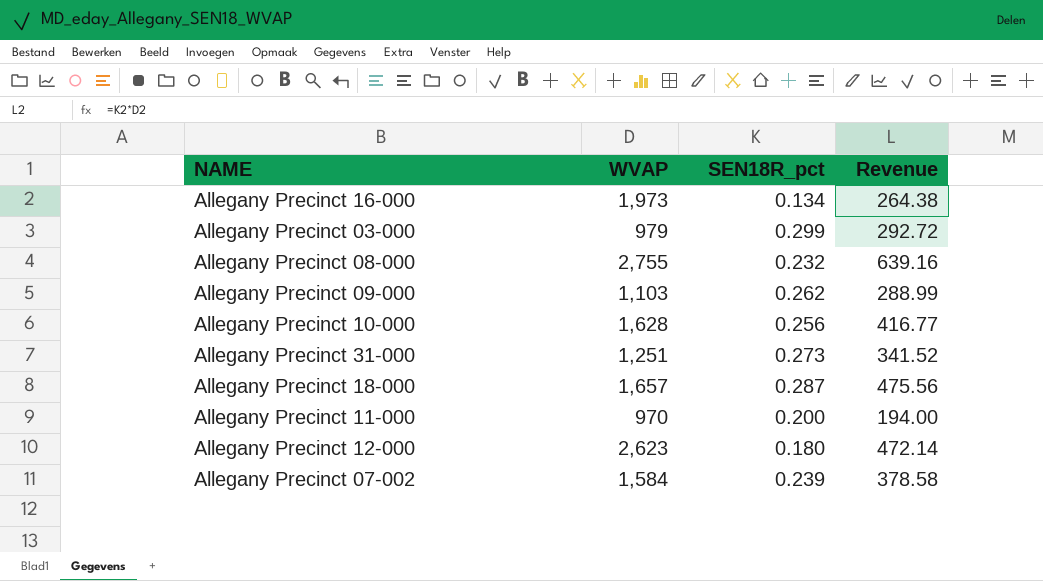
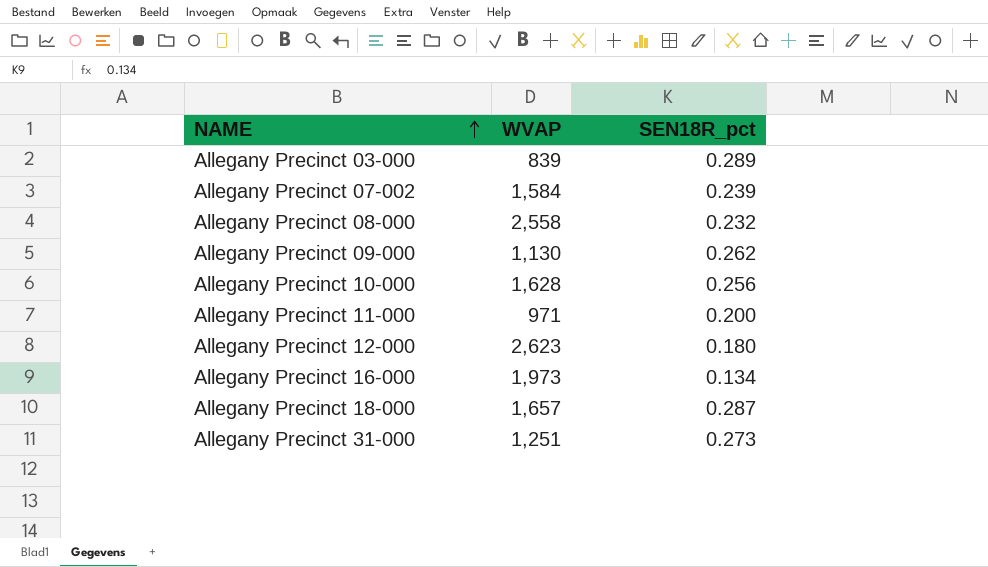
row order: none -> NAME ascending
column Revenue | formula: [WVAP] * [SEN18R_pct] -> none
Allegany Precinct 03-000 | WVAP: 979 -> 839
Allegany Precinct 03-000 | SEN18R_pct: 0.299 -> 0.289
Allegany Precinct 08-000 | WVAP: 2,755 -> 2,558
Allegany Precinct 09-000 | WVAP: 1,103 -> 1,130
Allegany Precinct 11-000 | WVAP: 970 -> 971

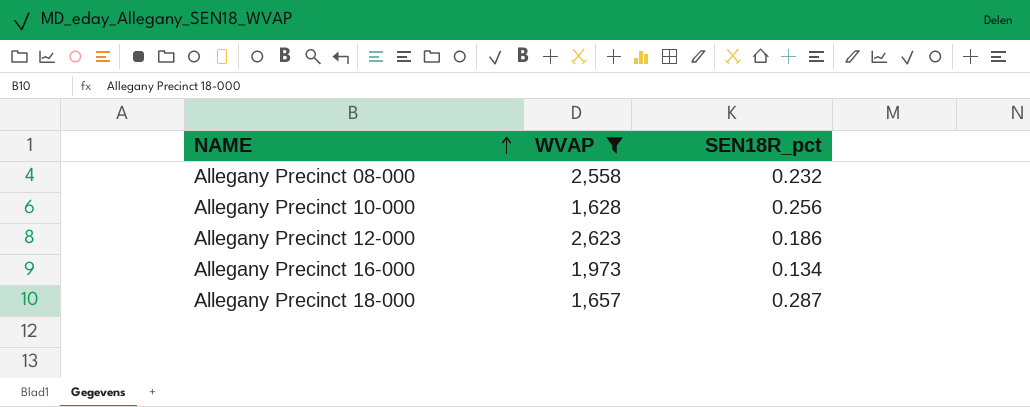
filter: none -> WVAP >= 1,628
Allegany Precinct 12-000 | SEN18R_pct: 0.180 -> 0.186

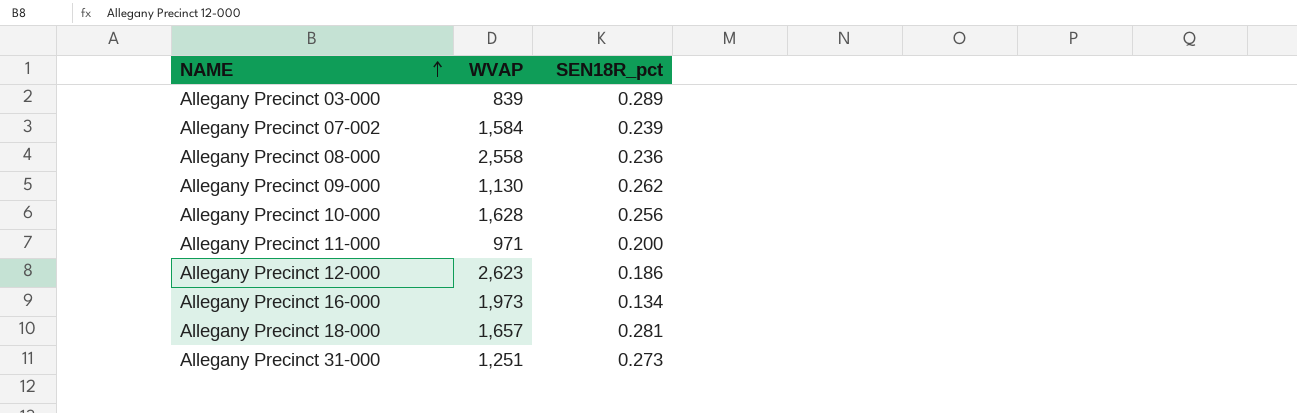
filter: WVAP >= 1,628 -> none
Allegany Precinct 08-000 | SEN18R_pct: 0.232 -> 0.236
Allegany Precinct 18-000 | SEN18R_pct: 0.287 -> 0.281

